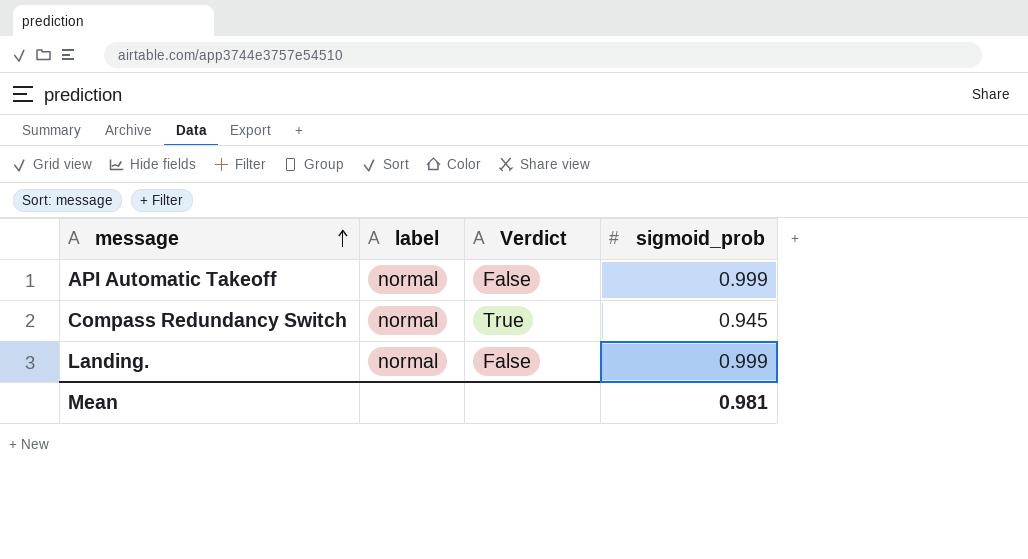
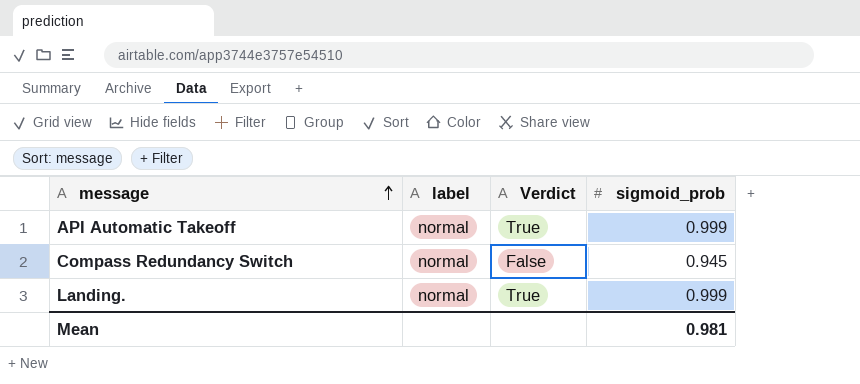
API Automatic Takeoff | Verdict: False -> True
Compass Redundancy Switch | Verdict: True -> False
Landing. | Verdict: False -> True

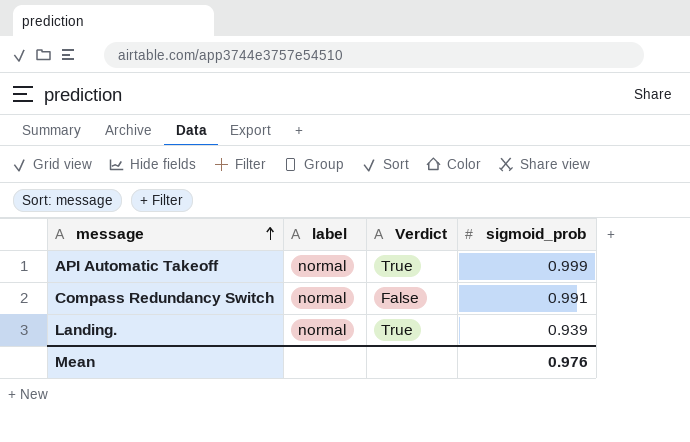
Compass Redundancy Switch | sigmoid_prob: 0.945 -> 0.991
Landing. | sigmoid_prob: 0.999 -> 0.939
Mean | sigmoid_prob: 0.981 -> 0.976

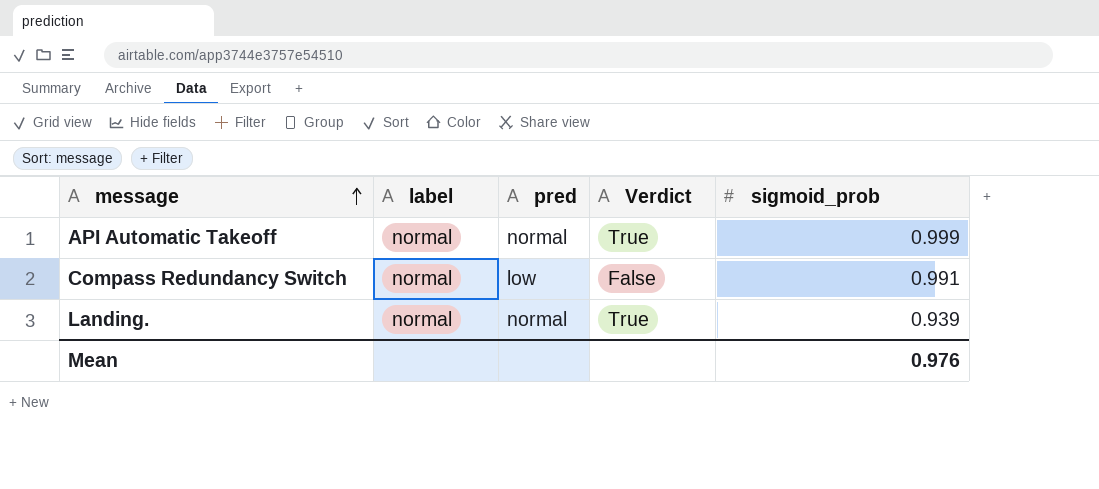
column pred | position: none -> 3

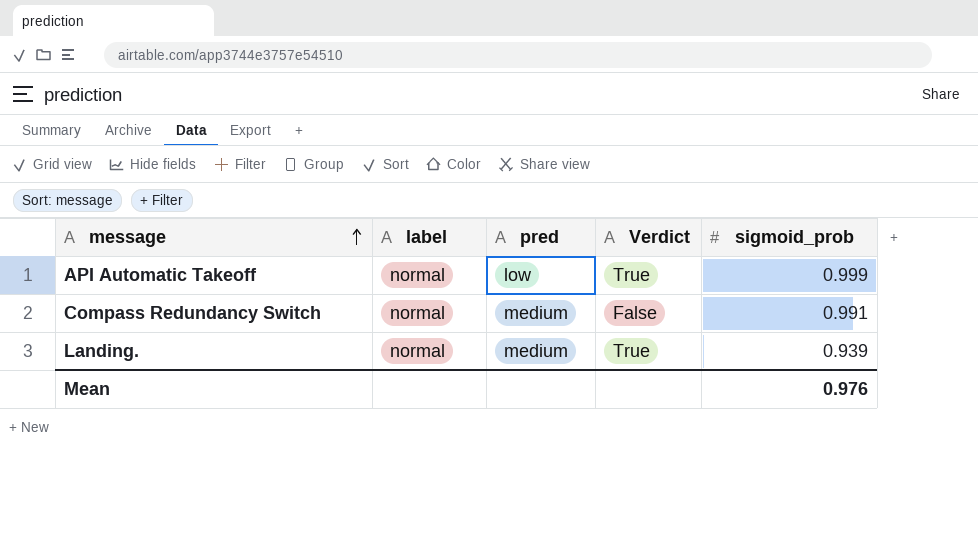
API Automatic Takeoff | pred: normal -> low
Compass Redundancy Switch | pred: low -> medium
Landing. | pred: normal -> medium

